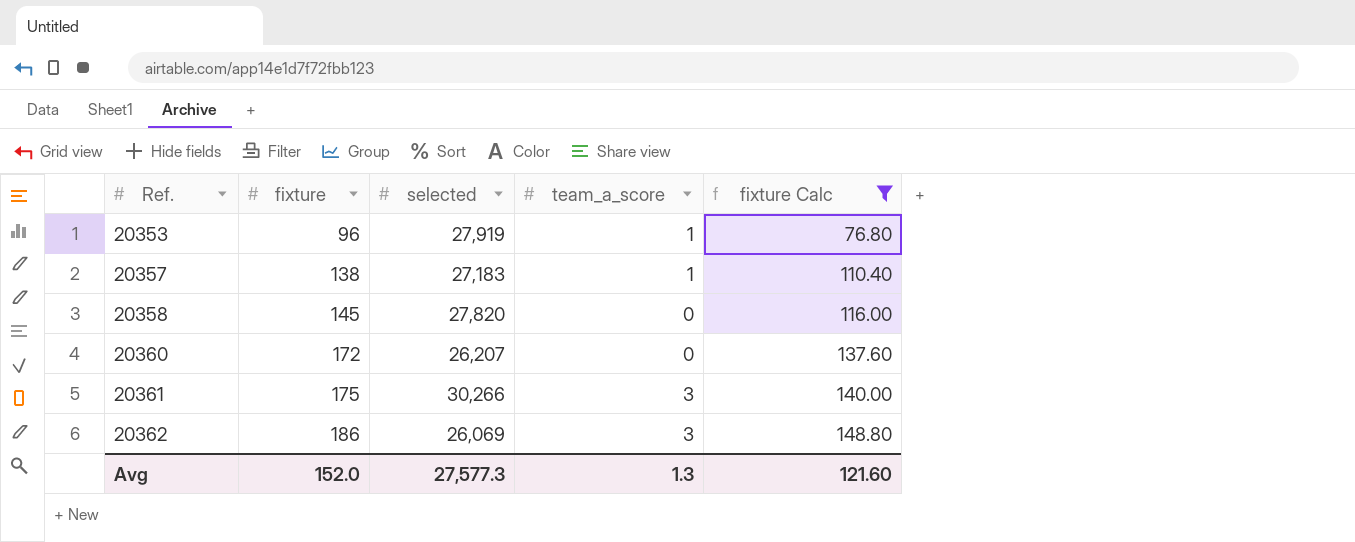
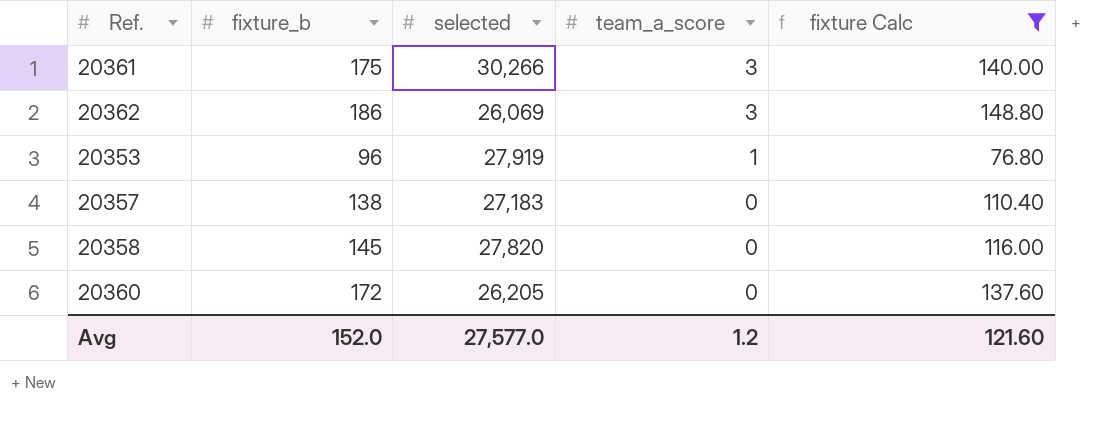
row order: Ref. ascending -> team_a_score descending
column name: fixture -> fixture_b
20357 | team_a_score: 1 -> 0
20360 | selected: 26,207 -> 26,205
Avg | selected: 27,577.3 -> 27,577.0
Avg | team_a_score: 1.3 -> 1.2

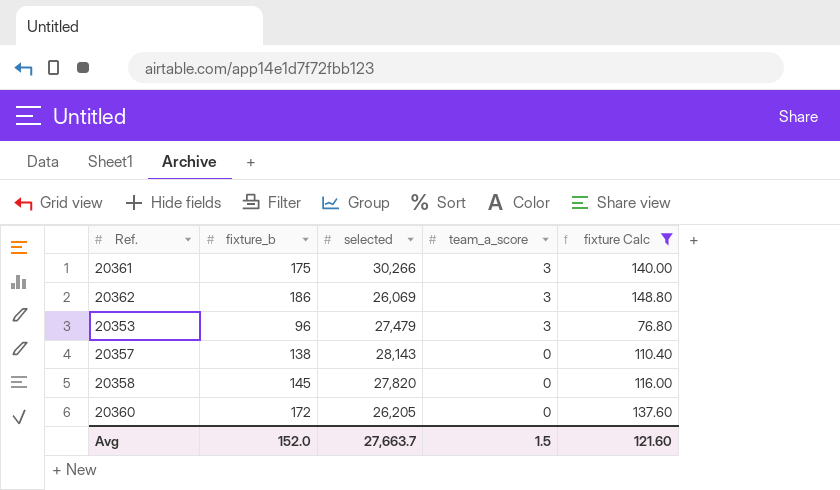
20353 | selected: 27,919 -> 27,479
20353 | team_a_score: 1 -> 3
20357 | selected: 27,183 -> 28,143
Avg | selected: 27,577.0 -> 27,663.7
Avg | team_a_score: 1.2 -> 1.5

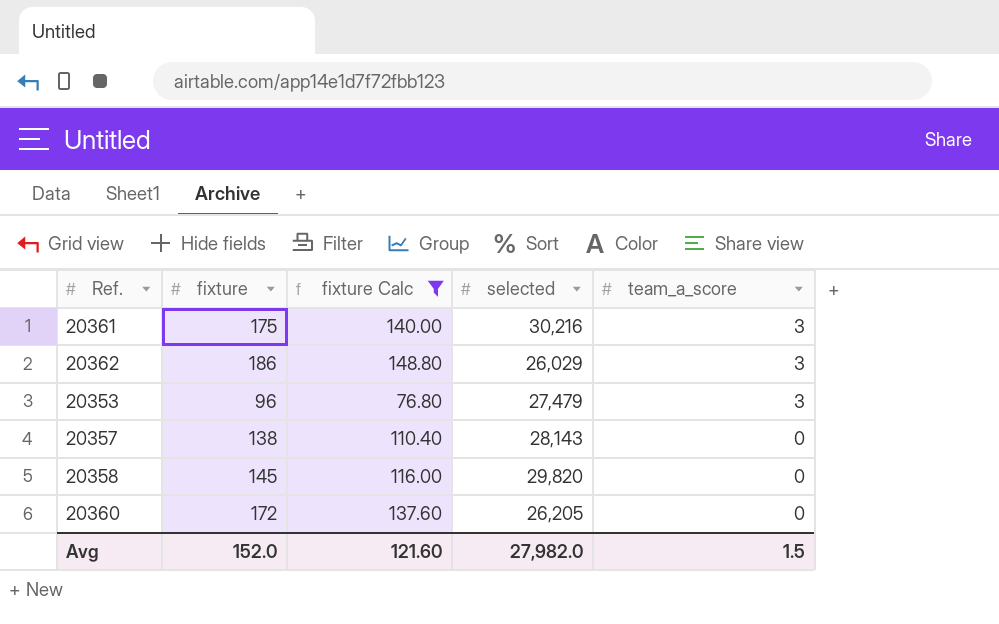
column name: fixture_b -> fixture
column fixture Calc | position: 5 -> 3
20361 | selected: 30,266 -> 30,216
20362 | selected: 26,069 -> 26,029
20358 | selected: 27,820 -> 29,820
Avg | selected: 27,663.7 -> 27,982.0

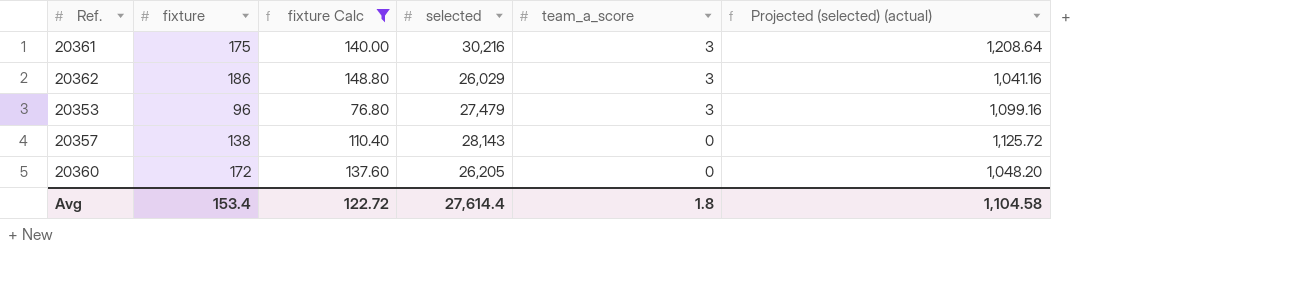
column Projected (selected) (actual) | formula: none -> [selected] * 0.04
row 20358: 145 | 116.00 | 29,820 | 0 -> none
Avg | fixture: 152.0 -> 153.4
Avg | fixture Calc: 121.60 -> 122.72
Avg | selected: 27,982.0 -> 27,614.4
Avg | team_a_score: 1.5 -> 1.8

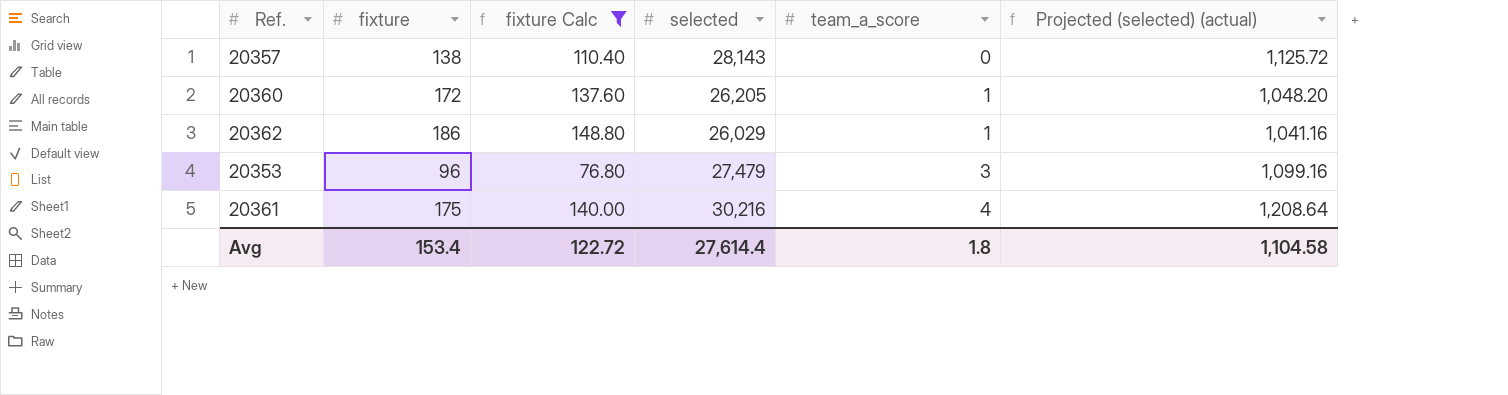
row order: team_a_score descending -> team_a_score ascending
20360 | team_a_score: 0 -> 1
20362 | team_a_score: 3 -> 1
20361 | team_a_score: 3 -> 4

